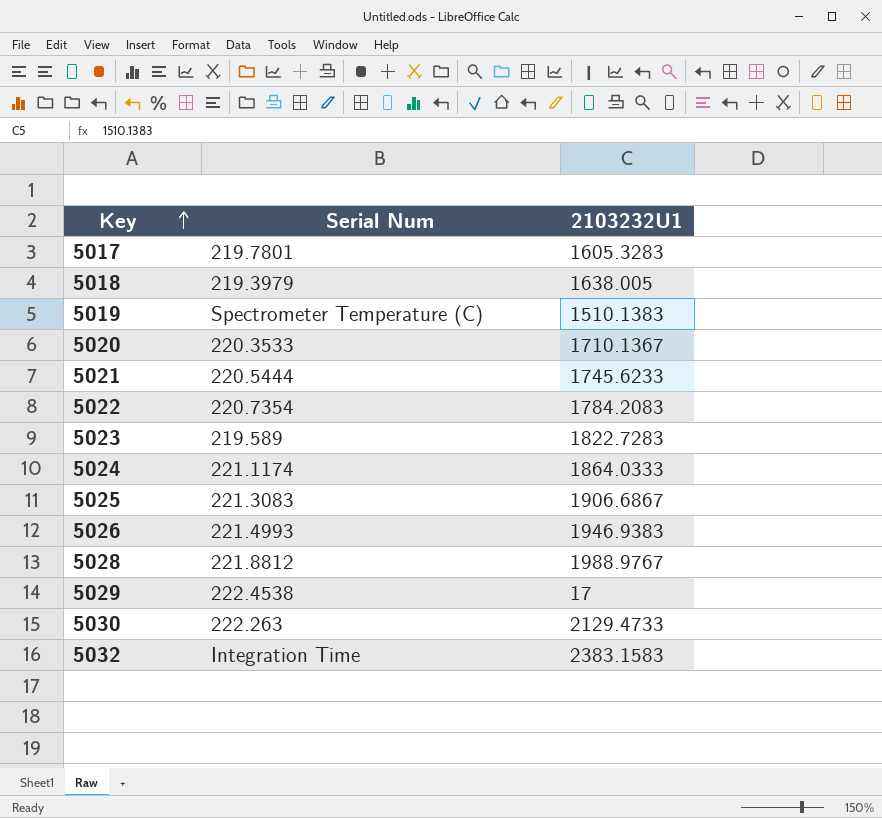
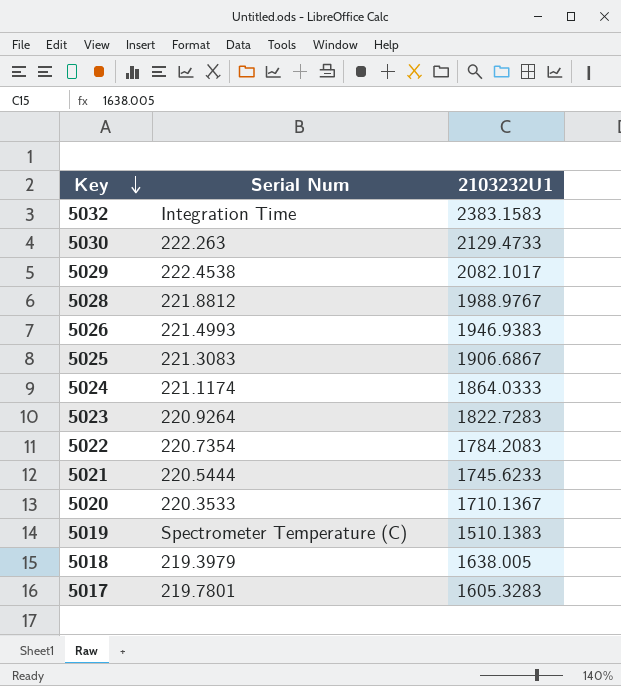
row order: Key ascending -> Key descending
5029 | 2103232U1: 17 -> 2082.1017
5023 | Serial Num: 219.589 -> 220.9264

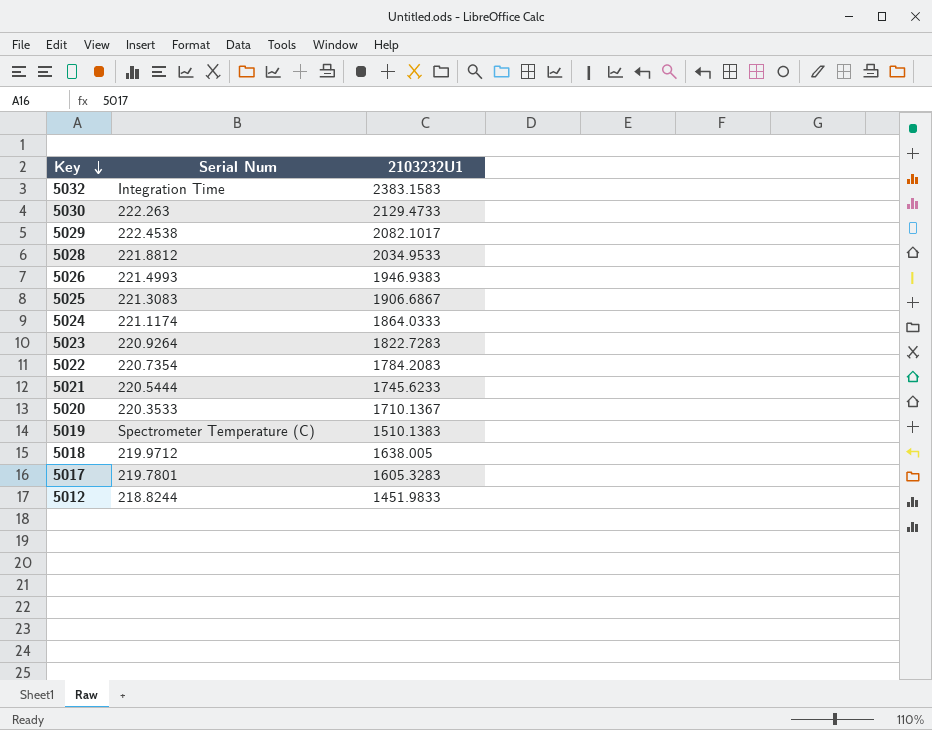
5028 | 2103232U1: 1988.9767 -> 2034.9533
5018 | Serial Num: 219.3979 -> 219.9712
row 5012: none -> 218.8244 | 1451.9833

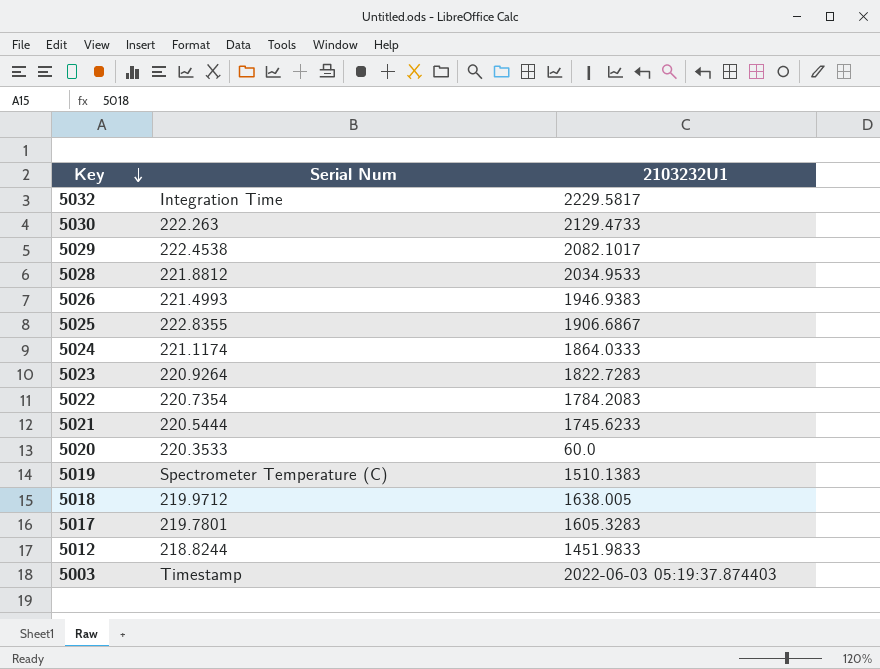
5032 | 2103232U1: 2383.1583 -> 2229.5817
5025 | Serial Num: 221.3083 -> 222.8355
5020 | 2103232U1: 1710.1367 -> 60.0
row 5003: none -> Timestamp | 2022-06-03 05:19:37.874403

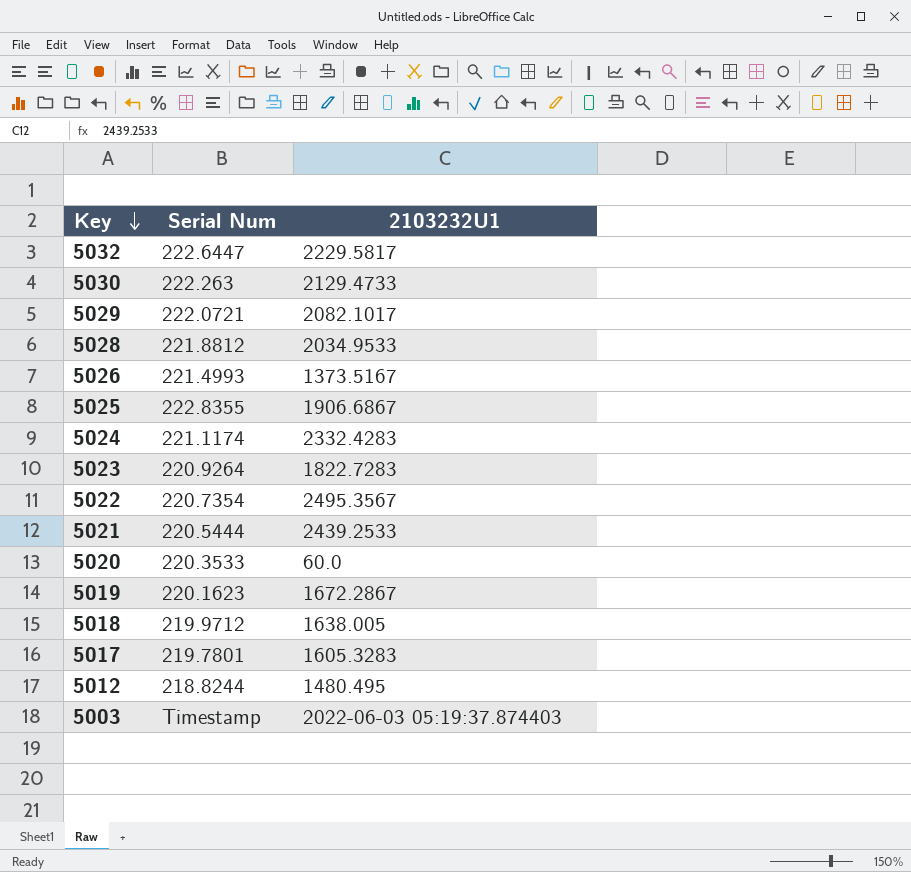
5032 | Serial Num: Integration Time -> 222.6447
5029 | Serial Num: 222.4538 -> 222.0721
5026 | 2103232U1: 1946.9383 -> 1373.5167
5024 | 2103232U1: 1864.0333 -> 2332.4283
5022 | 2103232U1: 1784.2083 -> 2495.3567
5021 | 2103232U1: 1745.6233 -> 2439.2533
5019 | Serial Num: Spectrometer Temperature (C) -> 220.1623
5019 | 2103232U1: 1510.1383 -> 1672.2867
5012 | 2103232U1: 1451.9833 -> 1480.495

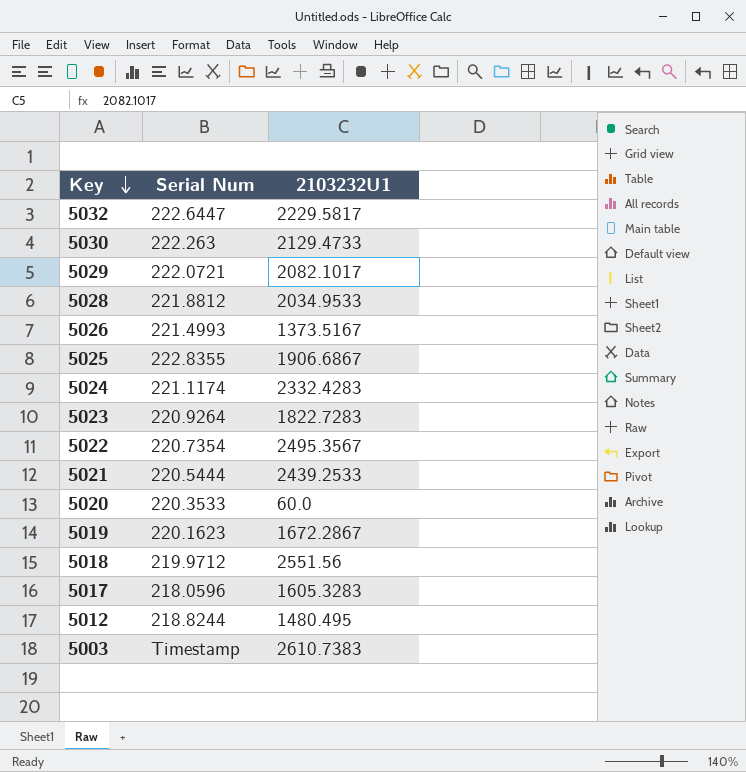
5018 | 2103232U1: 1638.005 -> 2551.56
5017 | Serial Num: 219.7801 -> 218.0596
5003 | 2103232U1: 2022-06-03 05:19:37.874403 -> 2610.7383

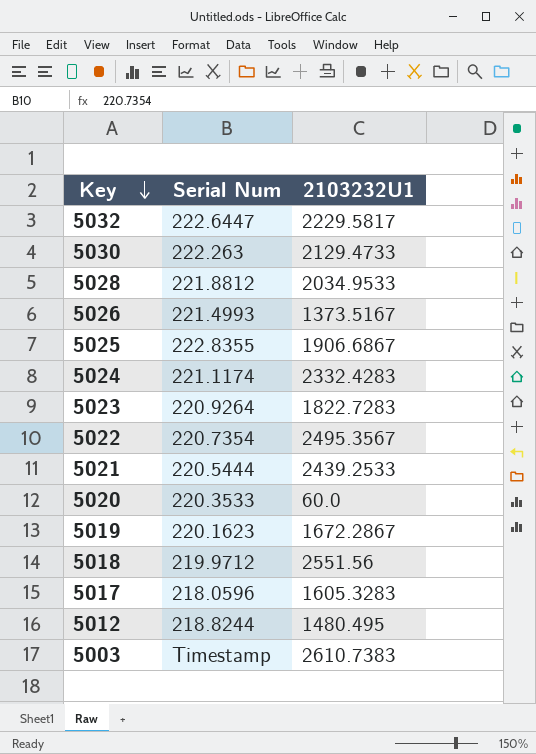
row 5029: 222.0721 | 2082.1017 -> none

